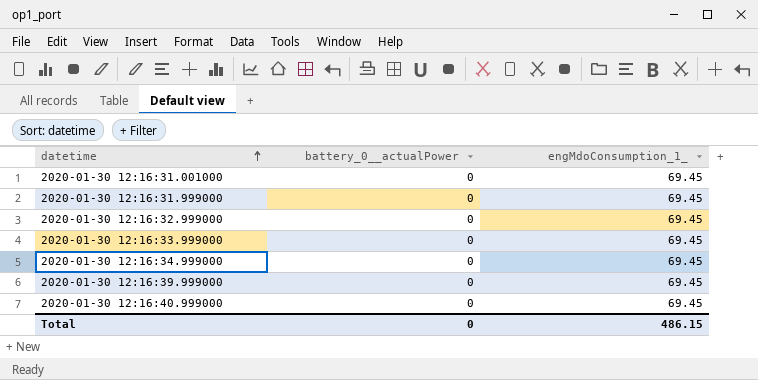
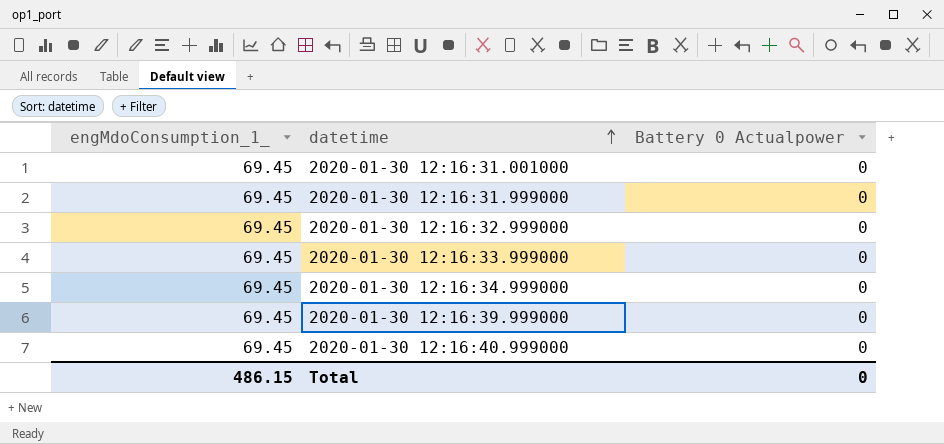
column engMdoConsumption_1_ | position: 3 -> 1
column name: battery_0__actualPower -> Battery 0 Actualpower

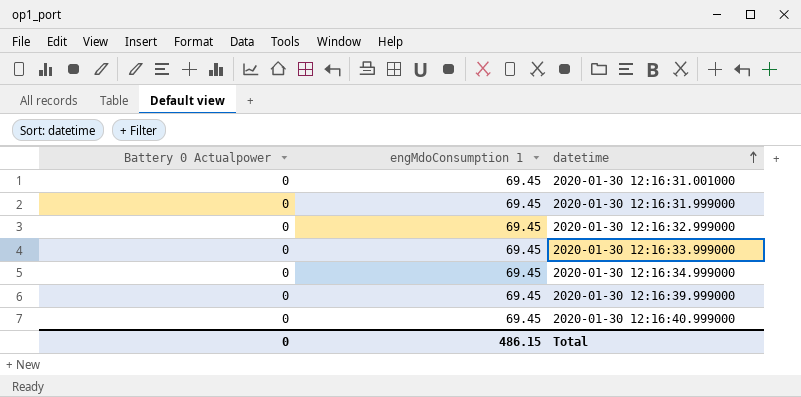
column Battery 0 Actualpower | position: 3 -> 1
column name: engMdoConsumption_1_ -> engMdoConsumption 1

